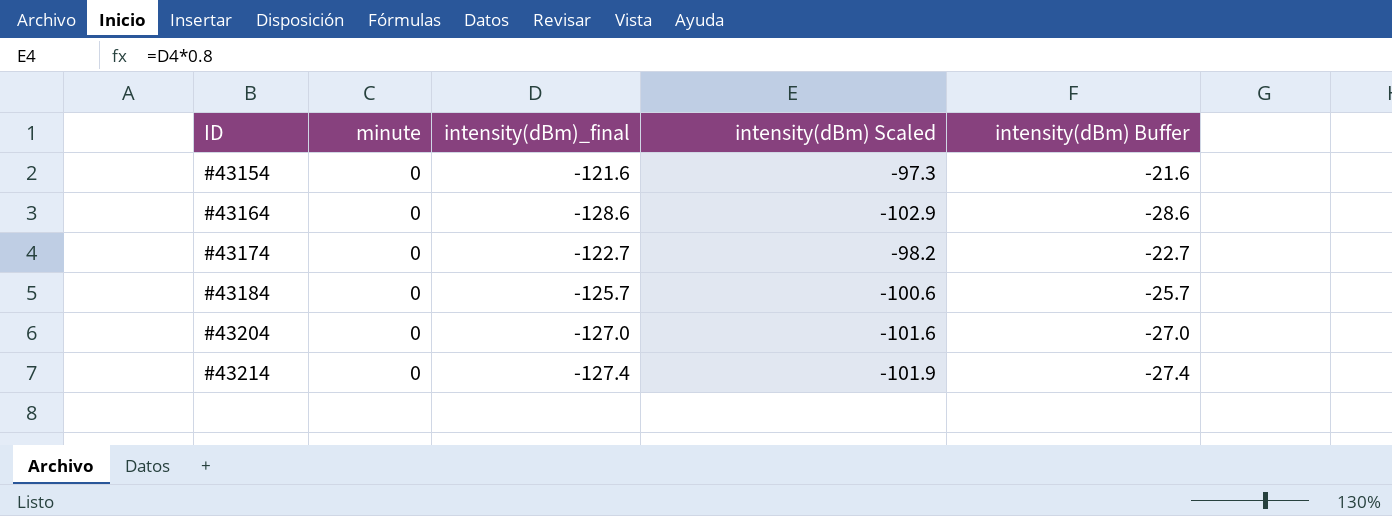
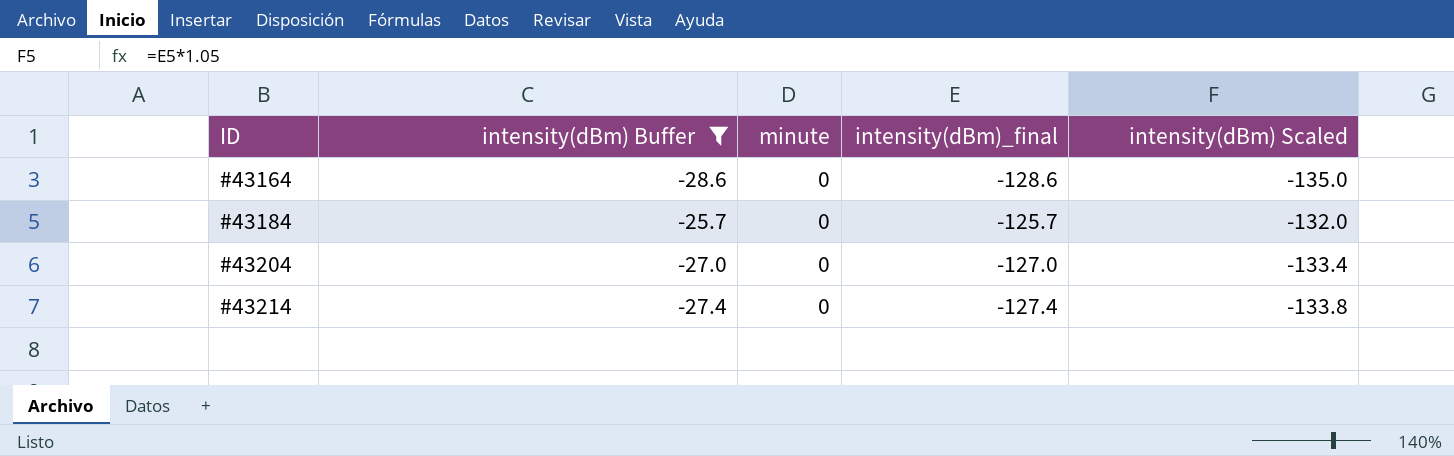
filter: none -> intensity(dBm) Buffer <= -25.7
column intensity(dBm) Buffer | position: 5 -> 2
column intensity(dBm) Scaled | formula: [intensity(dBm)_final] * 0.8 -> [intensity(dBm)_final] * 1.05

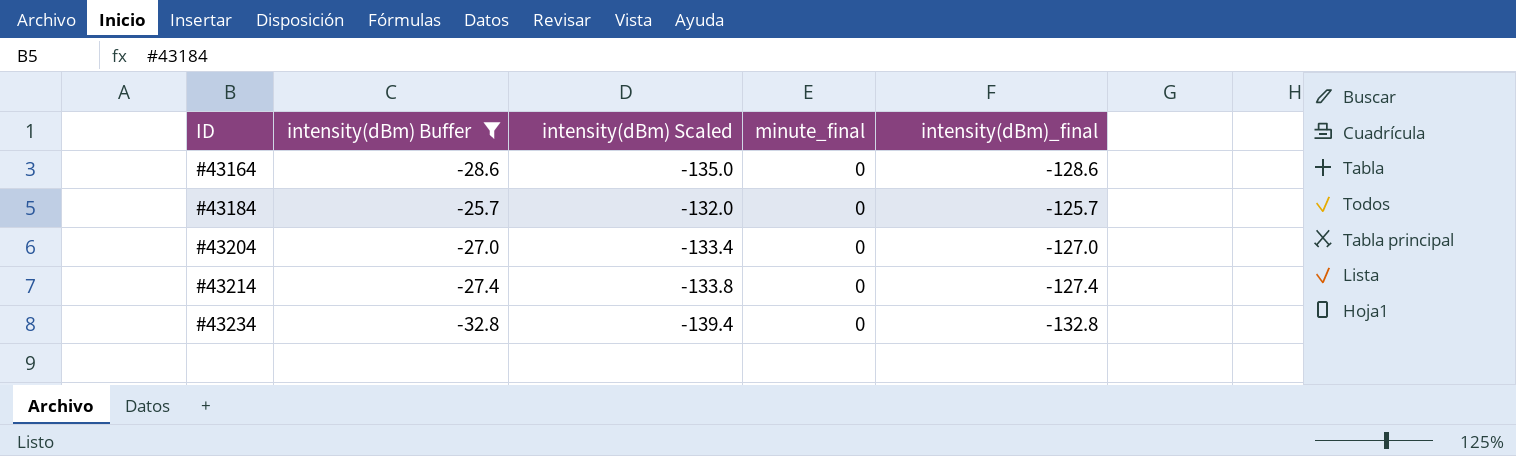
column intensity(dBm) Scaled | position: 5 -> 3
column name: minute -> minute_final
row #43234: none -> -32.8 | -139.4 | 0 | -132.8

